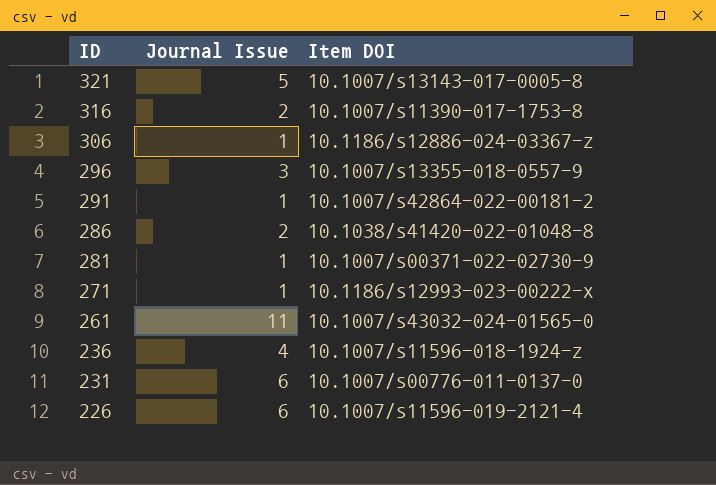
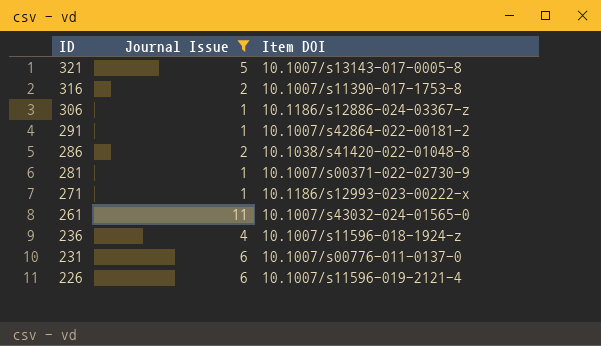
filter: none -> Journal Issue != 3

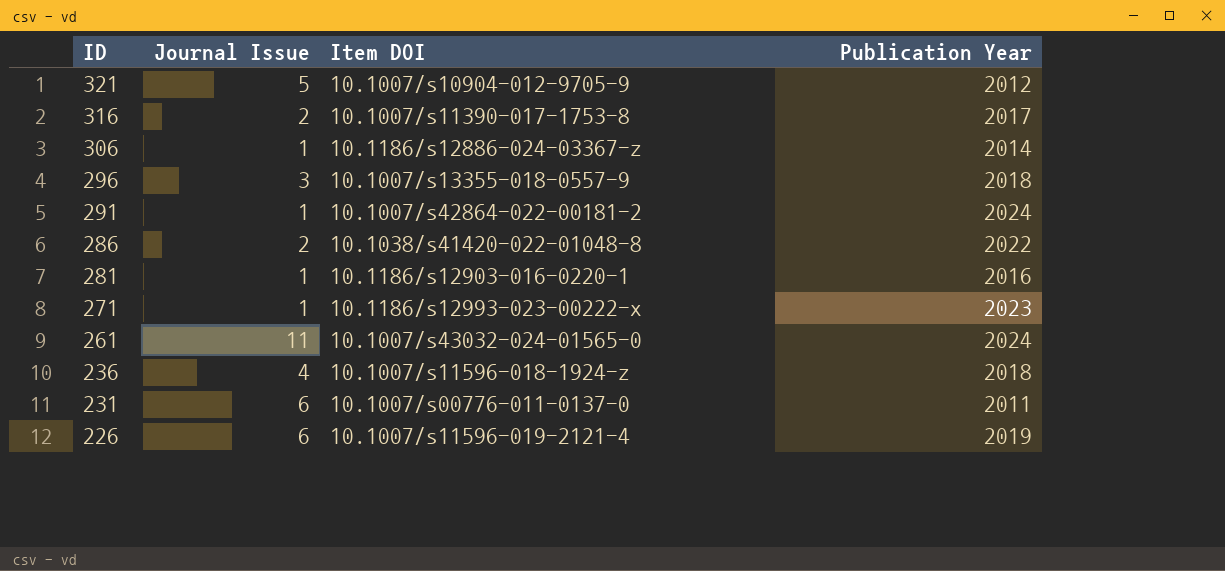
filter: Journal Issue != 3 -> none
column Publication Year | position: none -> 4
321 | Item DOI: 10.1007/s13143-017-0005-8 -> 10.1007/s10904-012-9705-9
281 | Item DOI: 10.1007/s00371-022-02730-9 -> 10.1186/s12903-016-0220-1

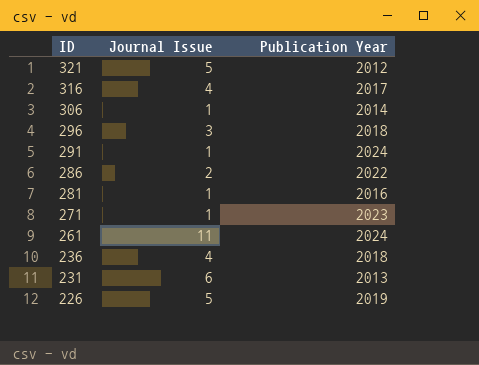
column Item DOI | position: 3 -> none
316 | Journal Issue: 2 -> 4
231 | Publication Year: 2011 -> 2013
226 | Journal Issue: 6 -> 5

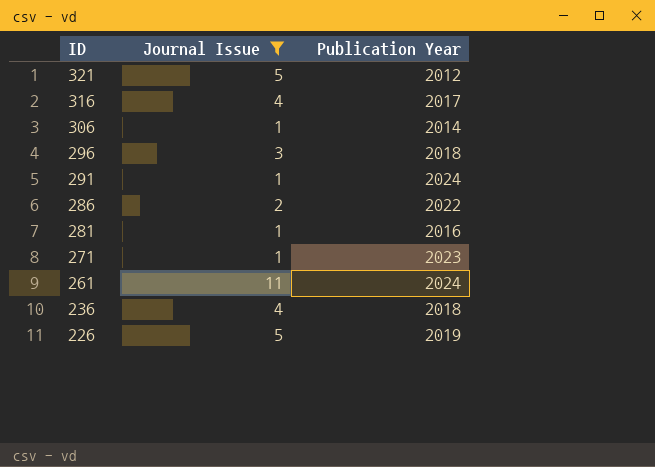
filter: none -> Journal Issue != 6

